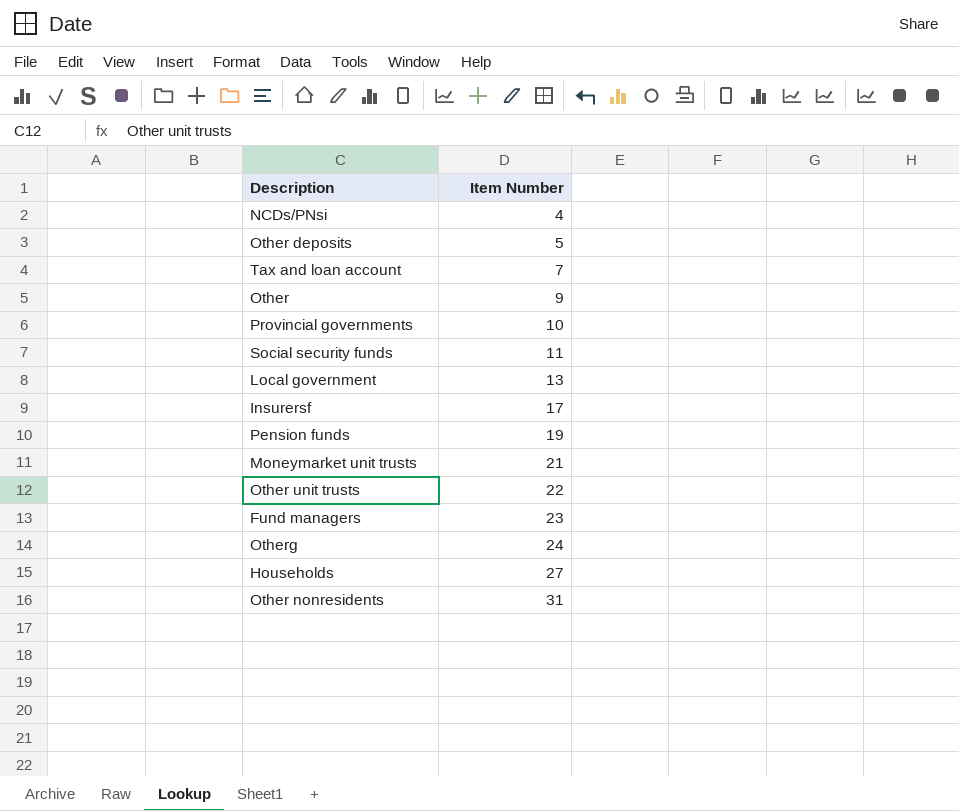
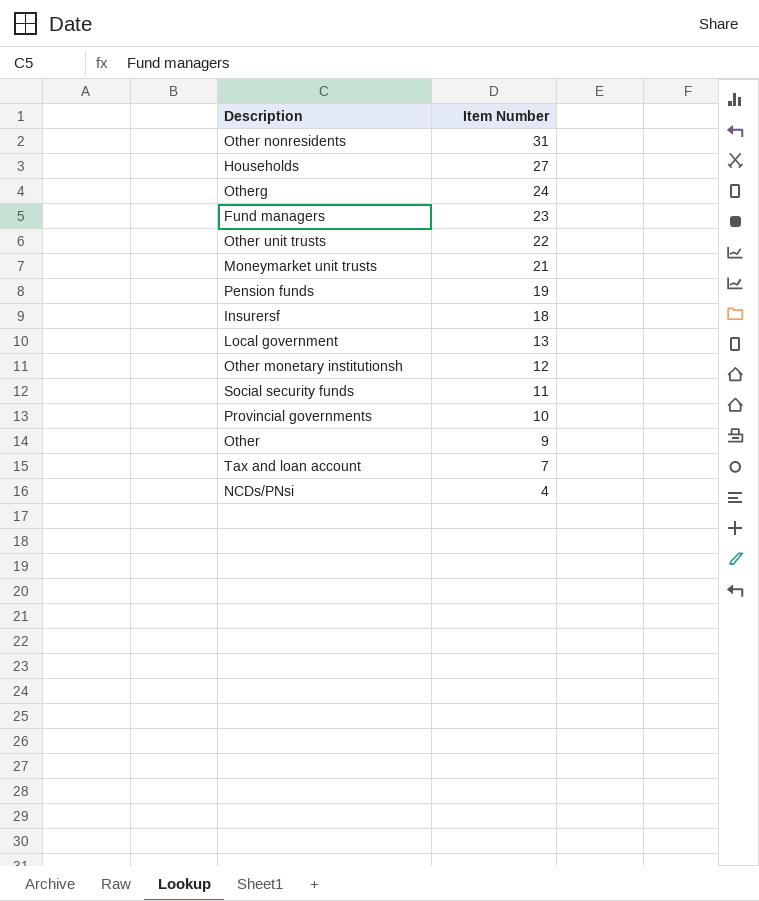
row order: Item Number ascending -> Item Number descending
row Other deposits: 5 -> none
Insurersf | Item Number: 17 -> 18
row Other monetary institutionsh: none -> 12

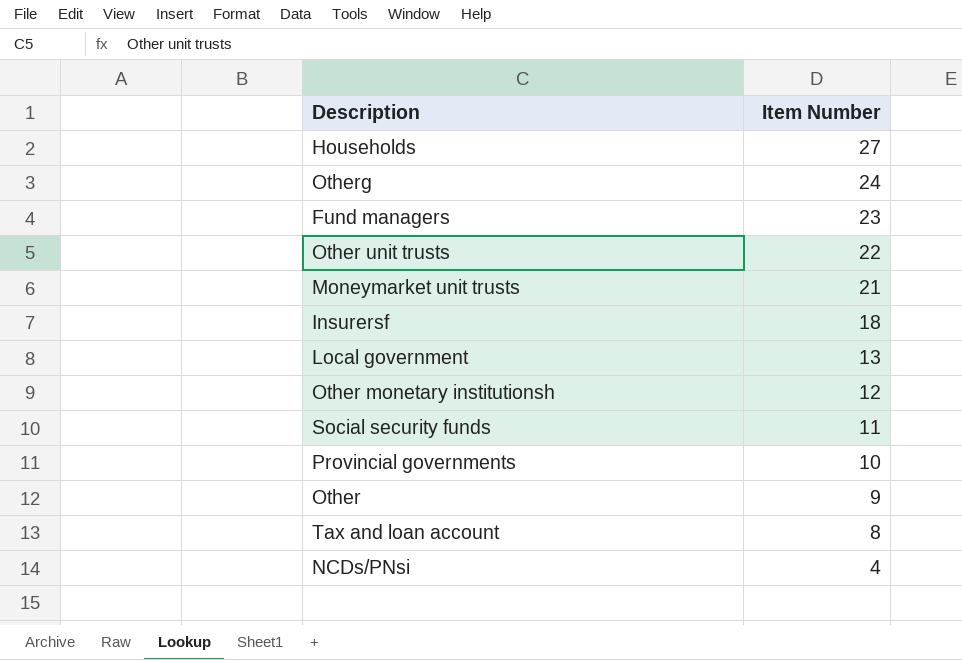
row Other nonresidents: 31 -> none
row Pension funds: 19 -> none
Tax and loan account | Item Number: 7 -> 8

